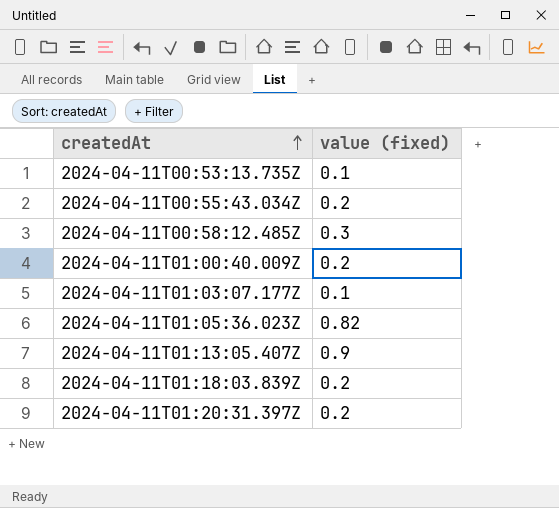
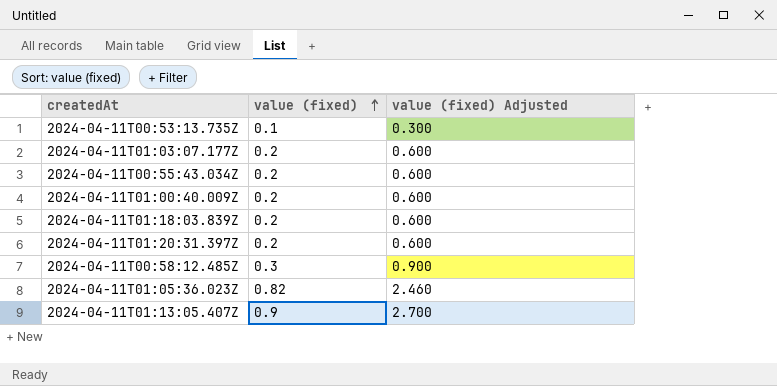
row order: createdAt ascending -> value (fixed) ascending
column value (fixed) Adjusted | formula: none -> [value (fixed)] * 3
2024-04-11T01:03:07.177Z | value (fixed): 0.1 -> 0.2

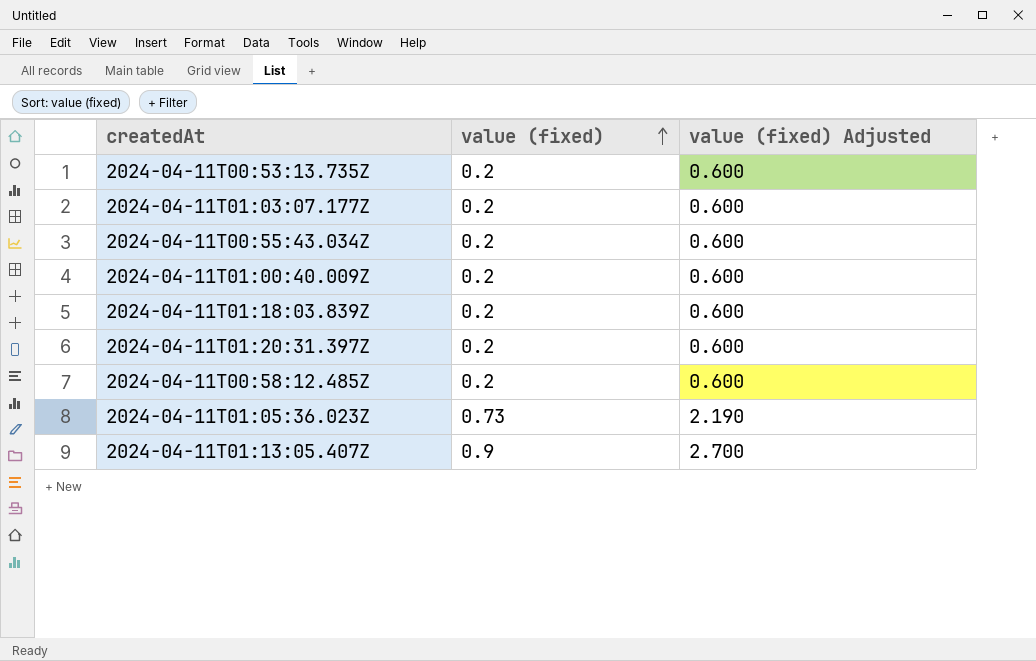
2024-04-11T00:53:13.735Z | value (fixed): 0.1 -> 0.2
2024-04-11T00:53:13.735Z | value (fixed) Adjusted: 0.300 -> 0.600
2024-04-11T00:58:12.485Z | value (fixed): 0.3 -> 0.2
2024-04-11T00:58:12.485Z | value (fixed) Adjusted: 0.900 -> 0.600
2024-04-11T01:05:36.023Z | value (fixed): 0.82 -> 0.73
2024-04-11T01:05:36.023Z | value (fixed) Adjusted: 2.460 -> 2.190

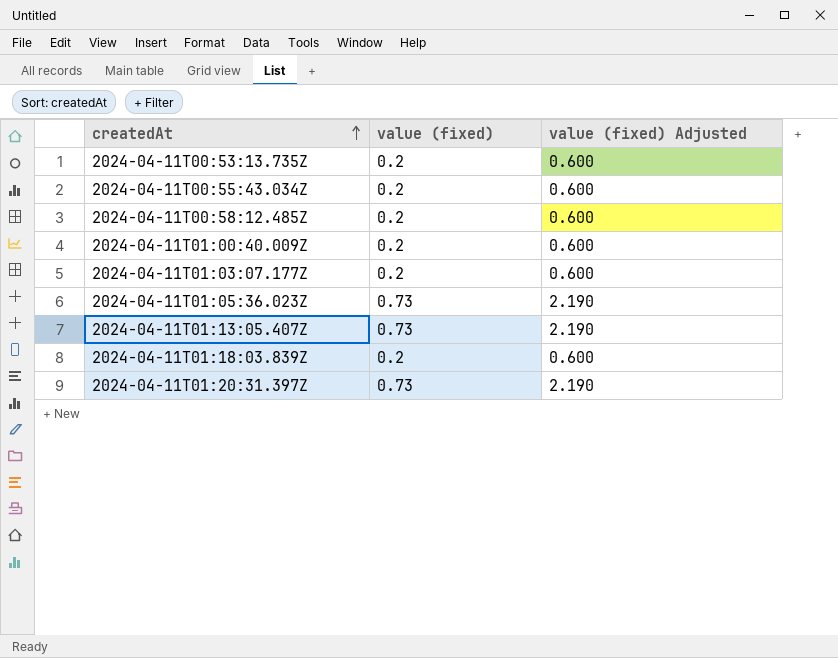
row order: value (fixed) ascending -> createdAt ascending
2024-04-11T01:13:05.407Z | value (fixed): 0.9 -> 0.73
2024-04-11T01:13:05.407Z | value (fixed) Adjusted: 2.700 -> 2.190
2024-04-11T01:20:31.397Z | value (fixed): 0.2 -> 0.73
2024-04-11T01:20:31.397Z | value (fixed) Adjusted: 0.600 -> 2.190

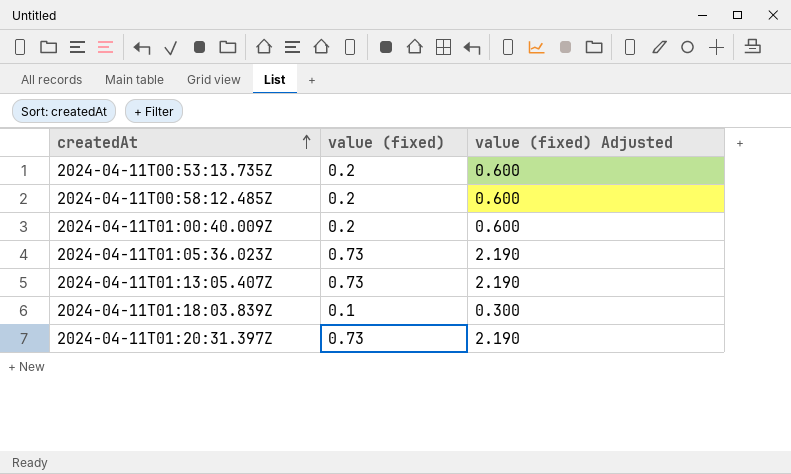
row 2024-04-11T00:55:43.034Z: 0.2 | 0.600 -> none
row 2024-04-11T01:03:07.177Z: 0.2 | 0.600 -> none
2024-04-11T01:18:03.839Z | value (fixed): 0.2 -> 0.1
2024-04-11T01:18:03.839Z | value (fixed) Adjusted: 0.600 -> 0.300

